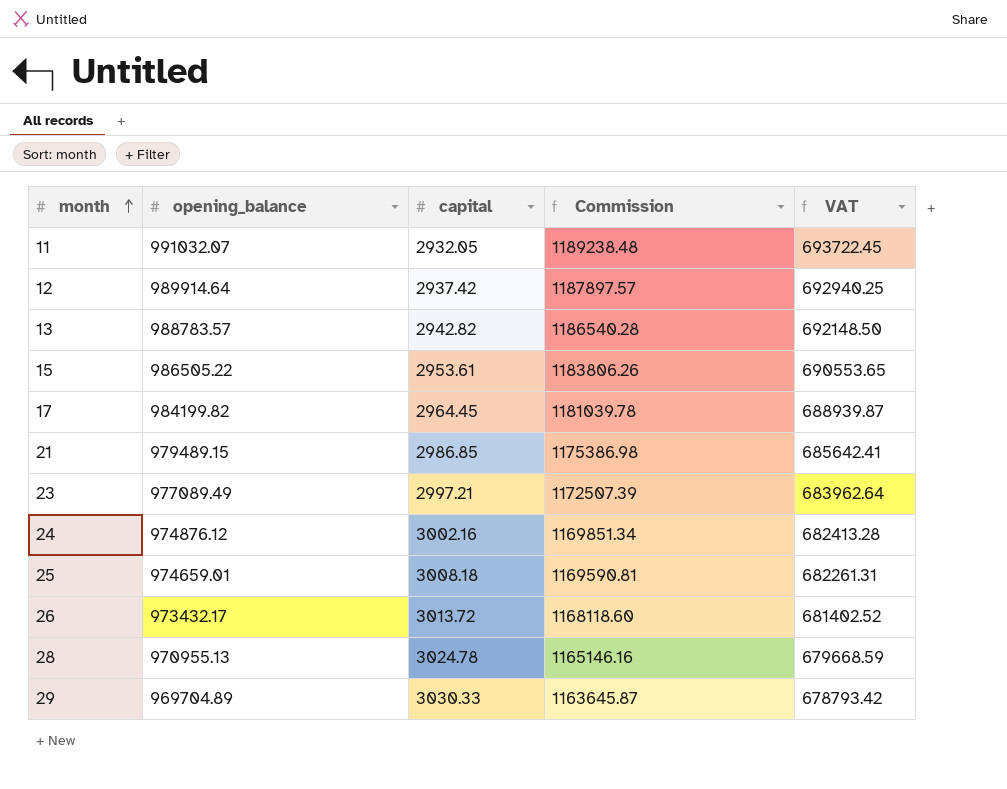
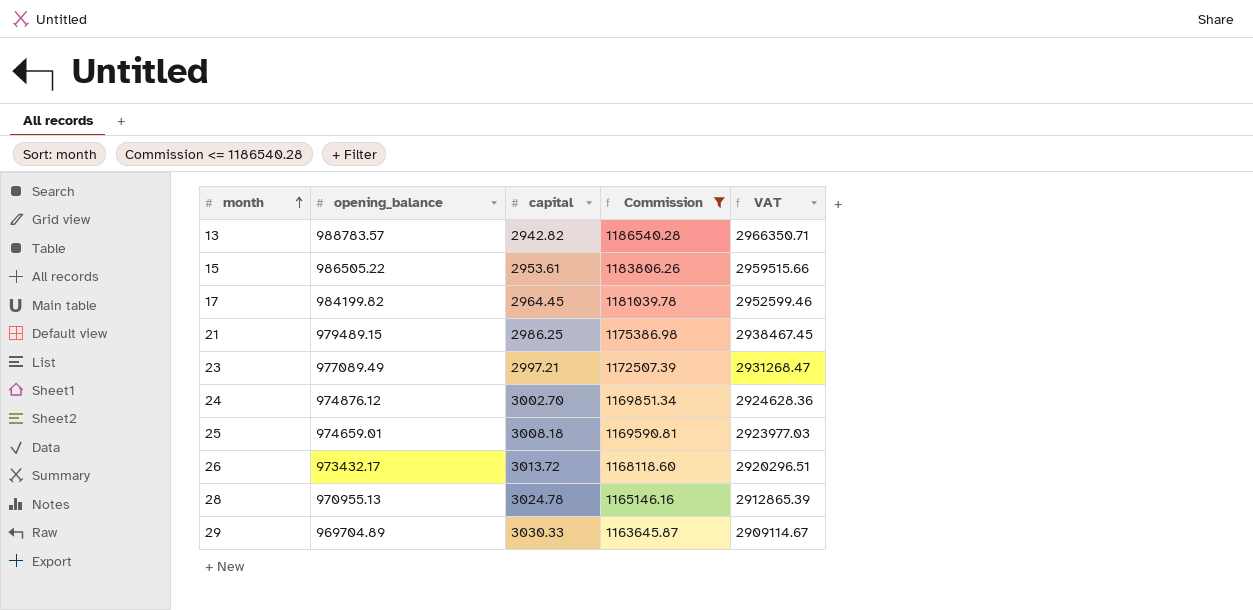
filter: none -> Commission <= 1186540.28
column VAT | formula: [opening_balance] * 0.7 -> [opening_balance] * 3
21 | capital: 2986.85 -> 2986.25
24 | capital: 3002.16 -> 3002.70

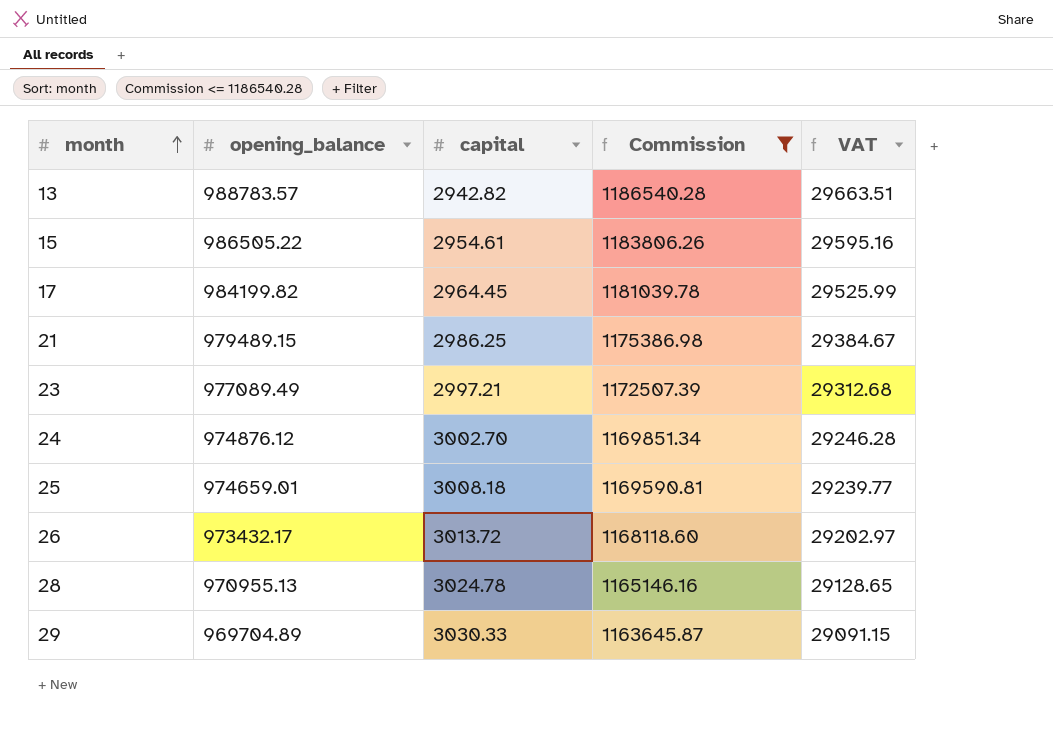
column VAT | formula: [opening_balance] * 3 -> [opening_balance] * 0.03
15 | capital: 2953.61 -> 2954.61

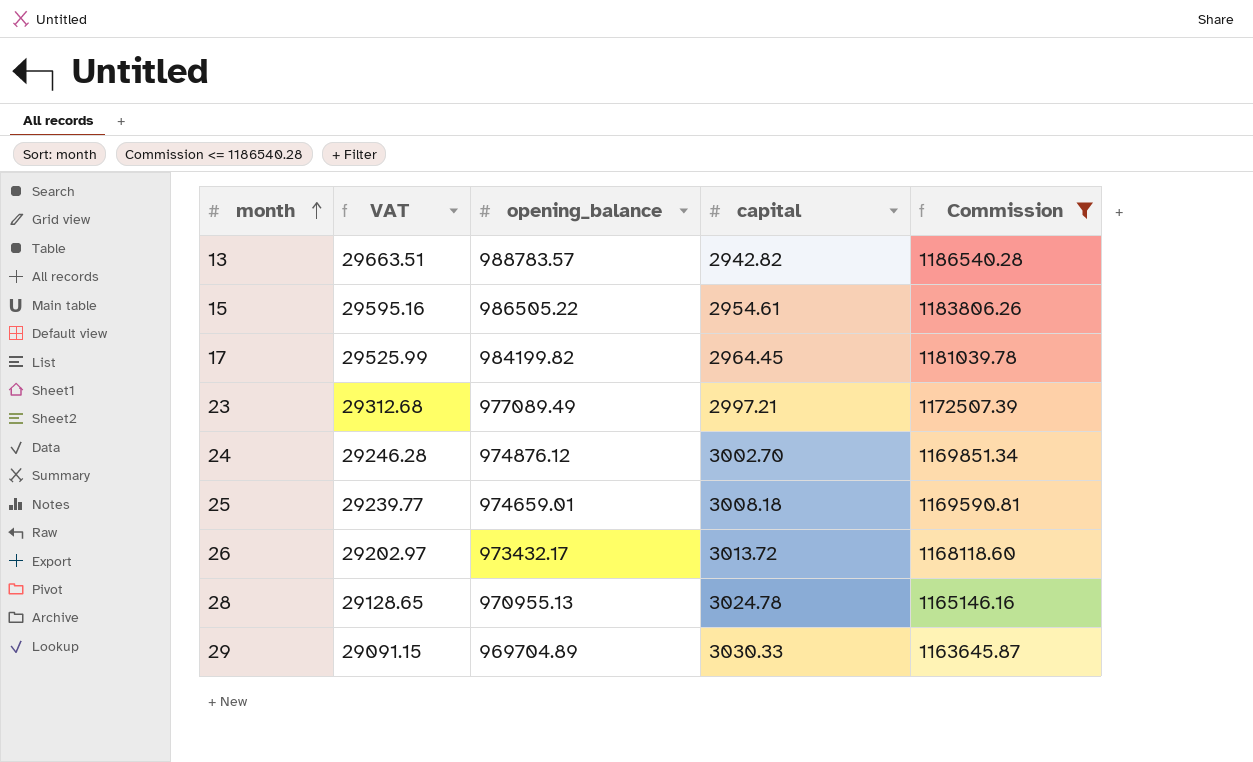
column VAT | position: 5 -> 2
row 21: 979489.15 | 2986.25 | 1175386.98 | 29384.67 -> none

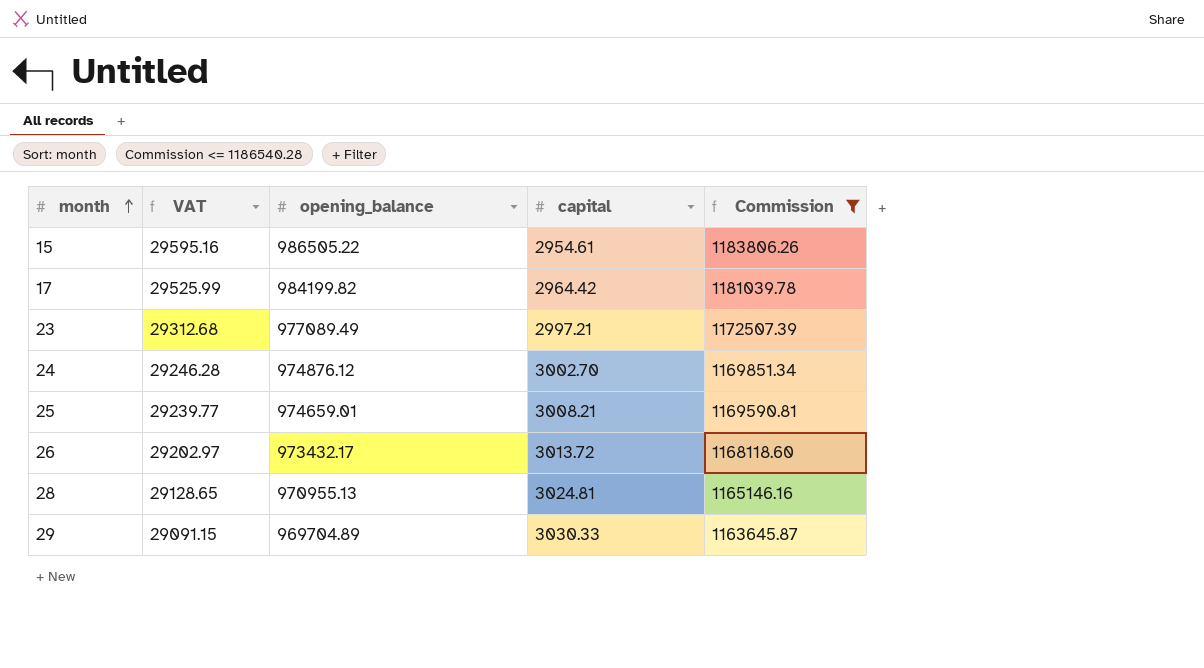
row 13: 29663.51 | 988783.57 | 2942.82 | 1186540.28 -> none
17 | capital: 2964.45 -> 2964.42
25 | capital: 3008.18 -> 3008.21
28 | capital: 3024.78 -> 3024.81

